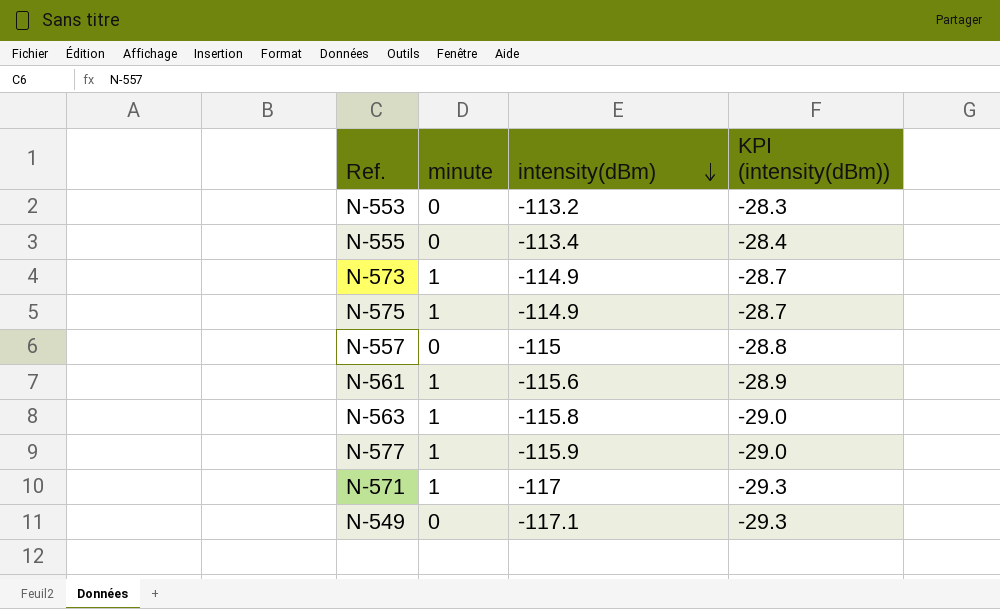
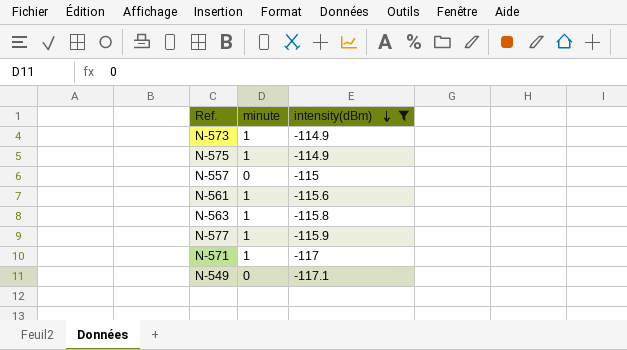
filter: none -> intensity(dBm) <= -114.9
column KPI (intensity(dBm)) | formula: [intensity(dBm)] * 0.25 -> none

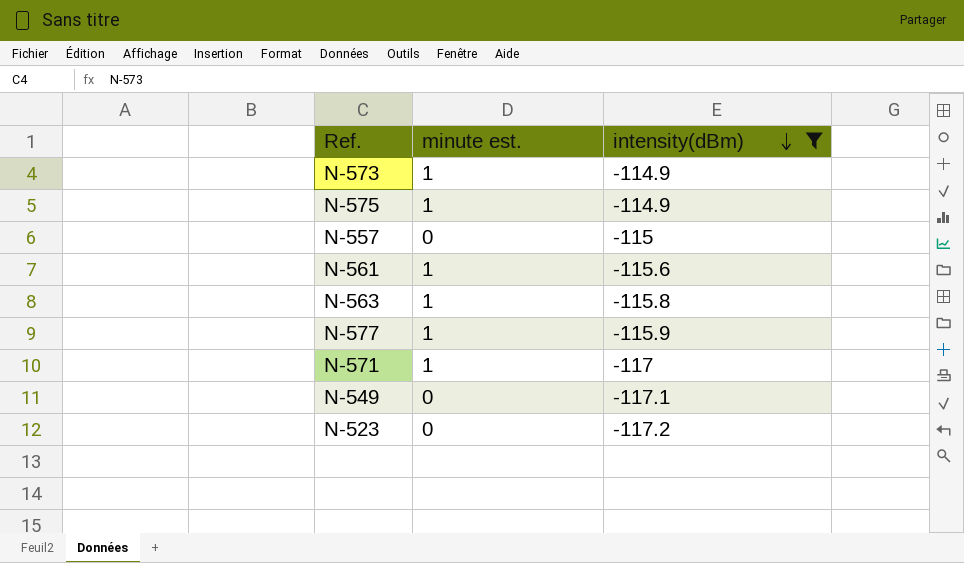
column name: minute -> minute est.
row N-523: none -> 0 | -117.2

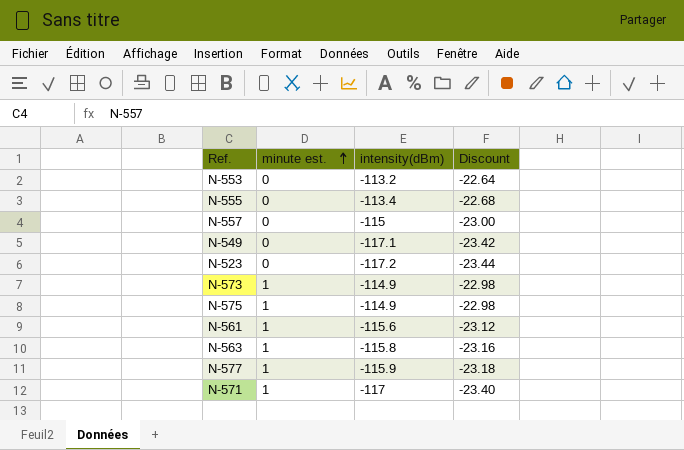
filter: intensity(dBm) <= -114.9 -> none
row order: intensity(dBm) descending -> minute est. ascending
column Discount | formula: none -> [intensity(dBm)] * 0.2

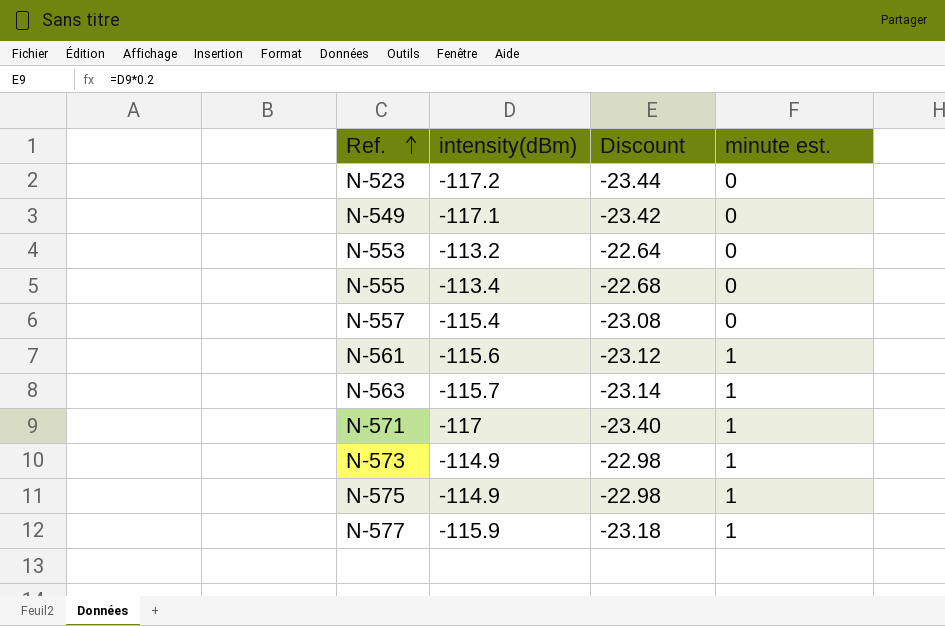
row order: minute est. ascending -> Ref. ascending
column minute est. | position: 2 -> 4
N-557 | intensity(dBm): -115 -> -115.4
N-557 | Discount: -23.00 -> -23.08
N-563 | intensity(dBm): -115.8 -> -115.7
N-563 | Discount: -23.16 -> -23.14

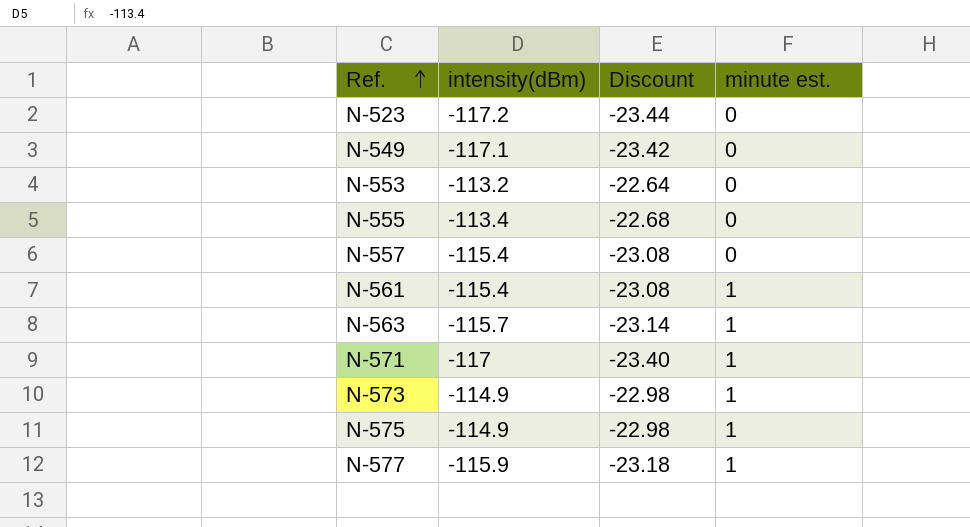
N-561 | intensity(dBm): -115.6 -> -115.4
N-561 | Discount: -23.12 -> -23.08

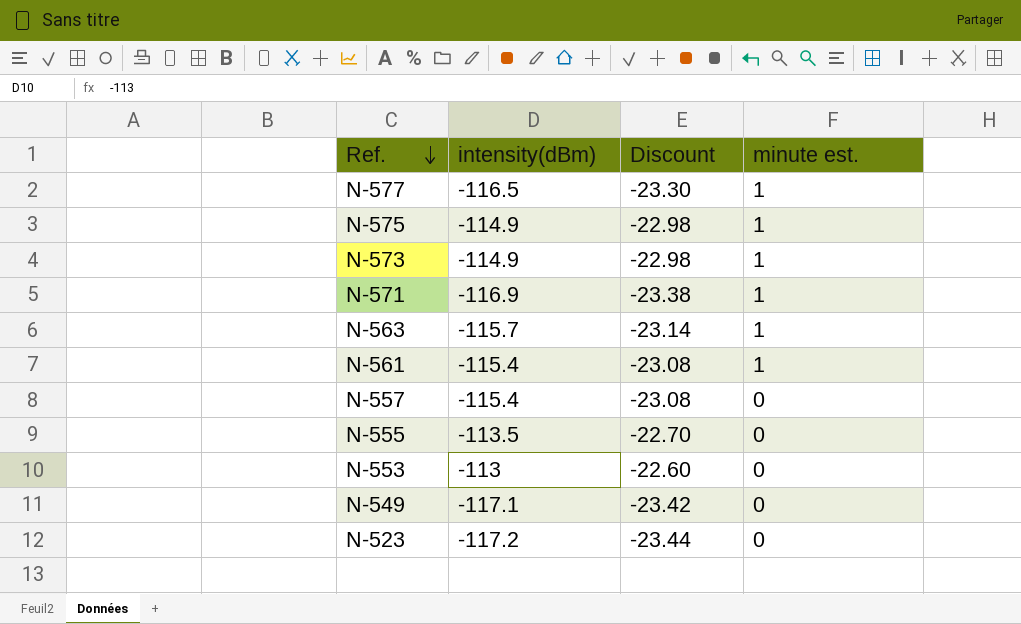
row order: Ref. ascending -> Ref. descending
N-577 | intensity(dBm): -115.9 -> -116.5
N-577 | Discount: -23.18 -> -23.30
N-571 | intensity(dBm): -117 -> -116.9
N-571 | Discount: -23.40 -> -23.38
N-555 | intensity(dBm): -113.4 -> -113.5
N-555 | Discount: -22.68 -> -22.70
N-553 | intensity(dBm): -113.2 -> -113
N-553 | Discount: -22.64 -> -22.60

